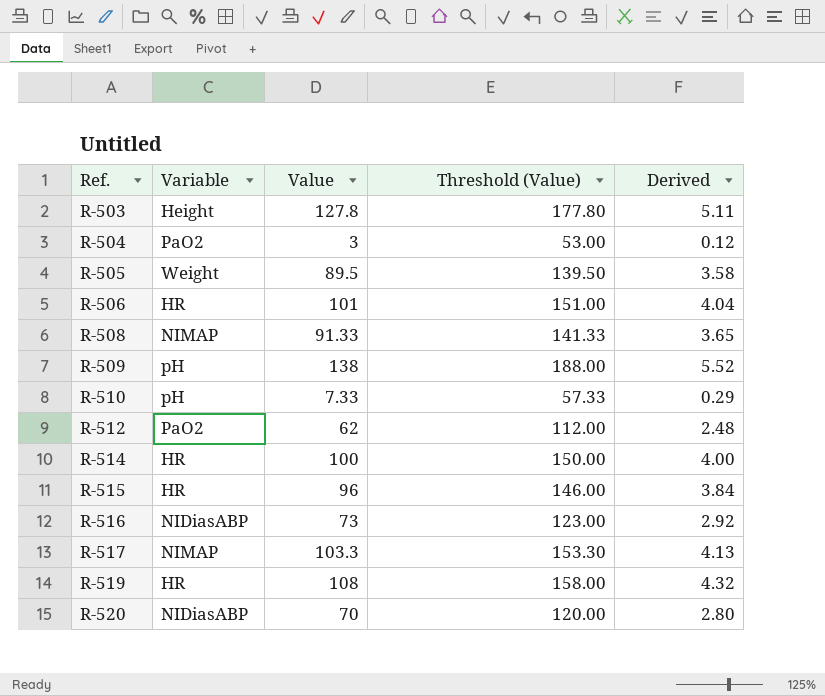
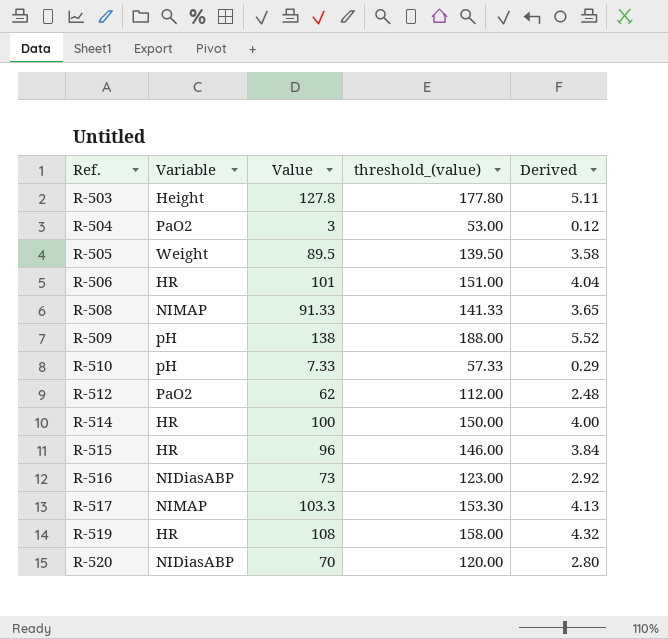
column name: Threshold (Value) -> threshold_(value)

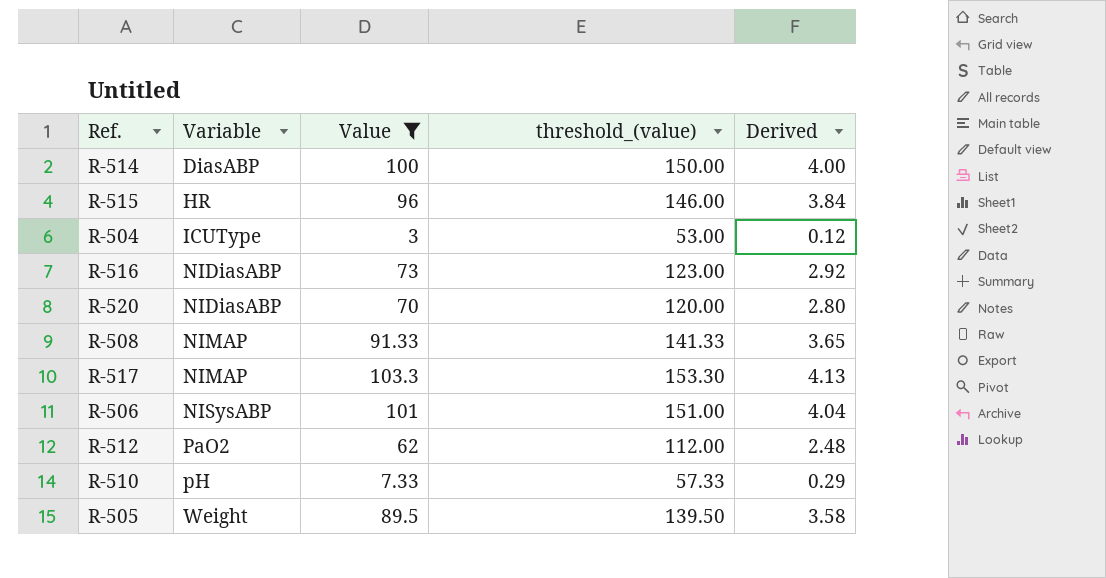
filter: none -> Value <= 103.3
row order: Ref. ascending -> Variable ascending
R-514 | Variable: HR -> DiasABP
R-504 | Variable: PaO2 -> ICUType
R-506 | Variable: HR -> NISysABP

